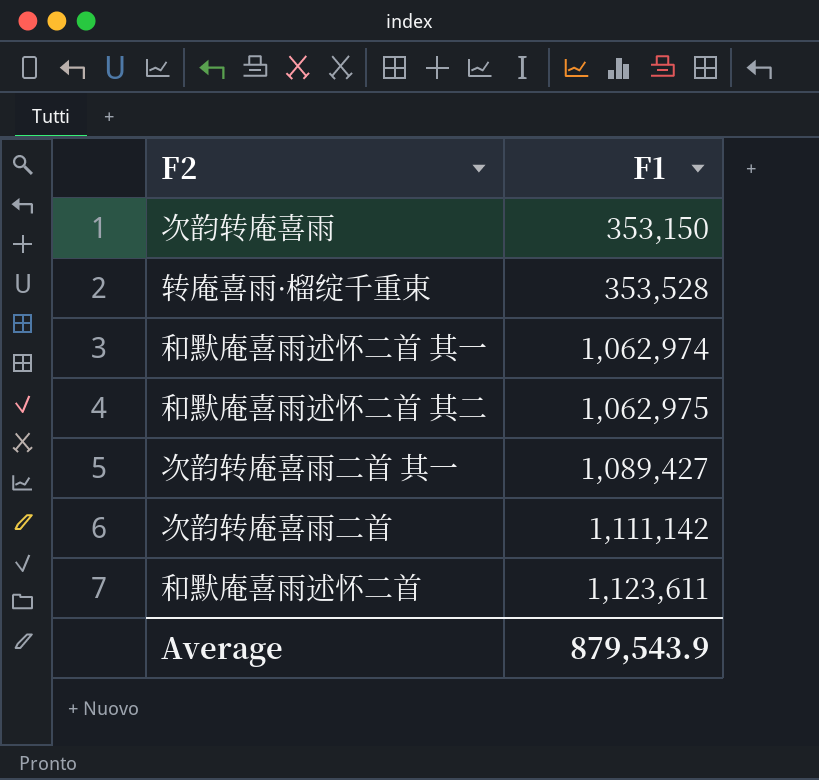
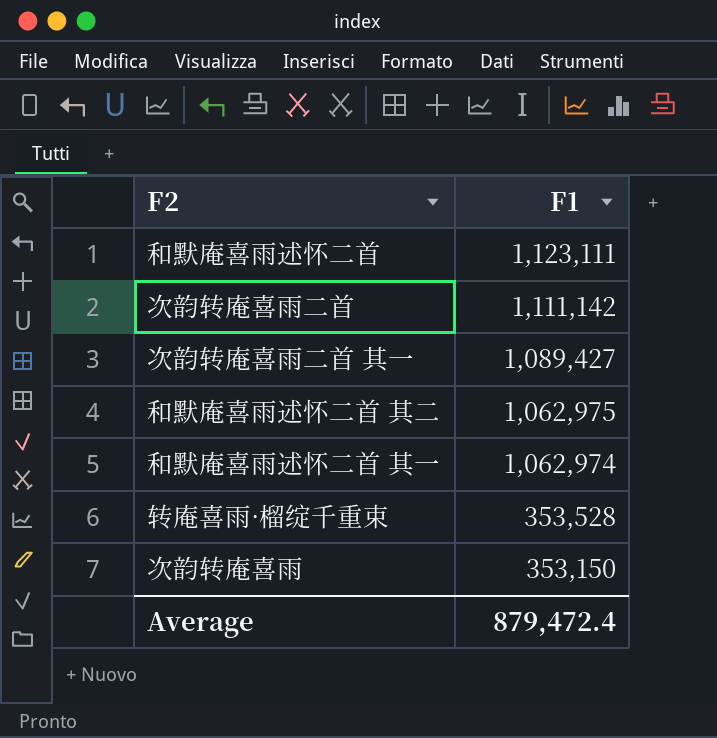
row order: F1 ascending -> F1 descending
和默庵喜雨述怀二首 | F1: 1,123,611 -> 1,123,111
Average | F1: 879,543.9 -> 879,472.4

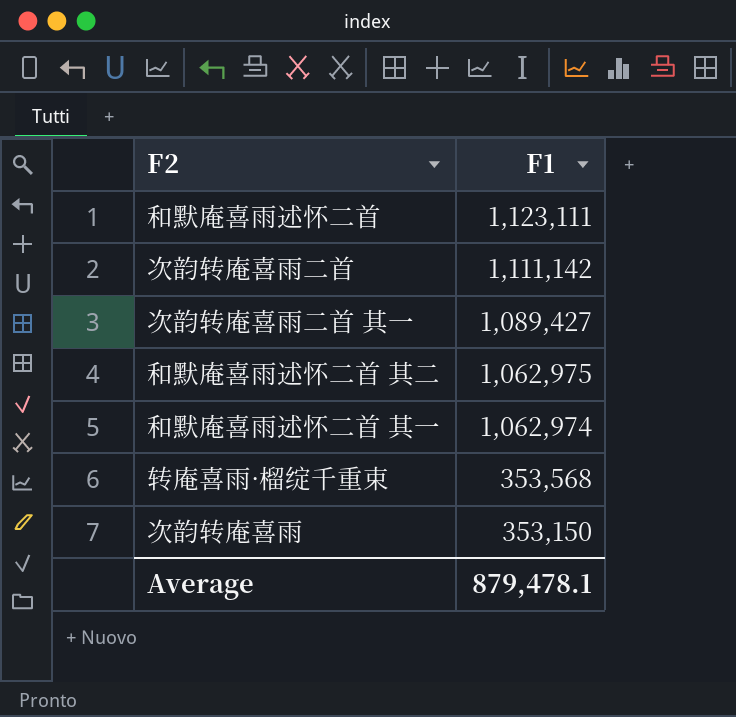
转庵喜雨·榴绽千重束 | F1: 353,528 -> 353,568
Average | F1: 879,472.4 -> 879,478.1

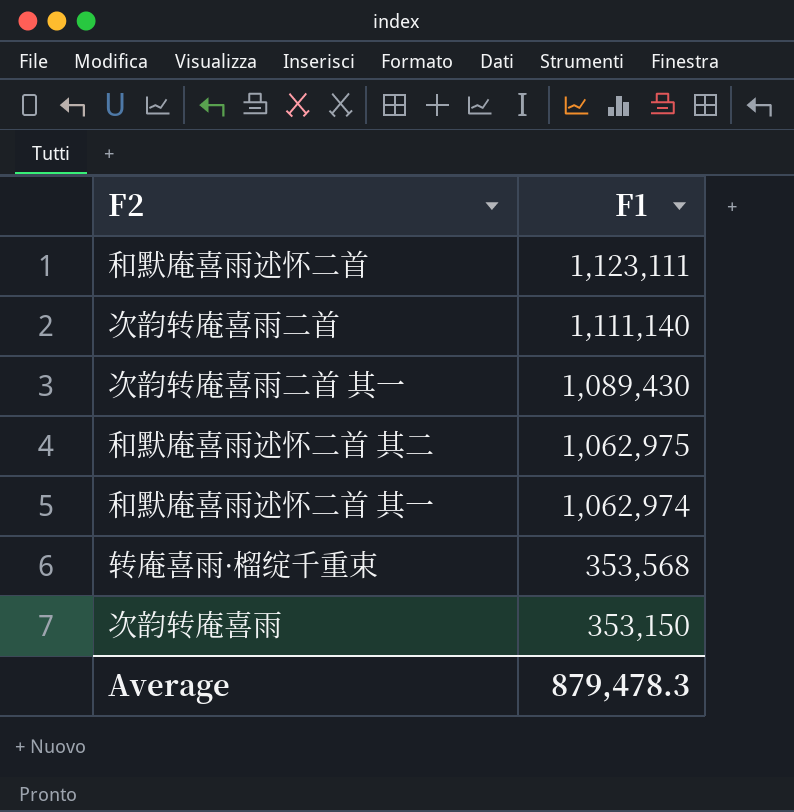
次韵转庵喜雨二首 | F1: 1,111,142 -> 1,111,140
次韵转庵喜雨二首 其一 | F1: 1,089,427 -> 1,089,430
Average | F1: 879,478.1 -> 879,478.3

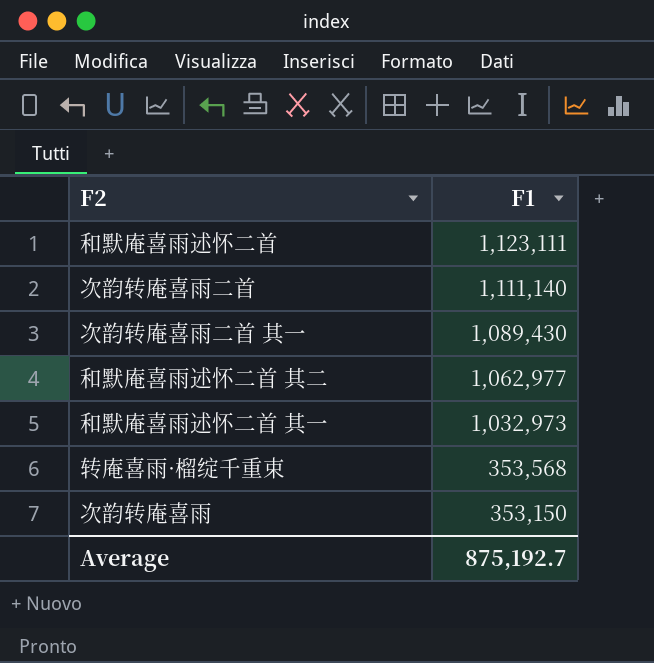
和默庵喜雨述怀二首 其二 | F1: 1,062,975 -> 1,062,977
和默庵喜雨述怀二首 其一 | F1: 1,062,974 -> 1,032,973
Average | F1: 879,478.3 -> 875,192.7

